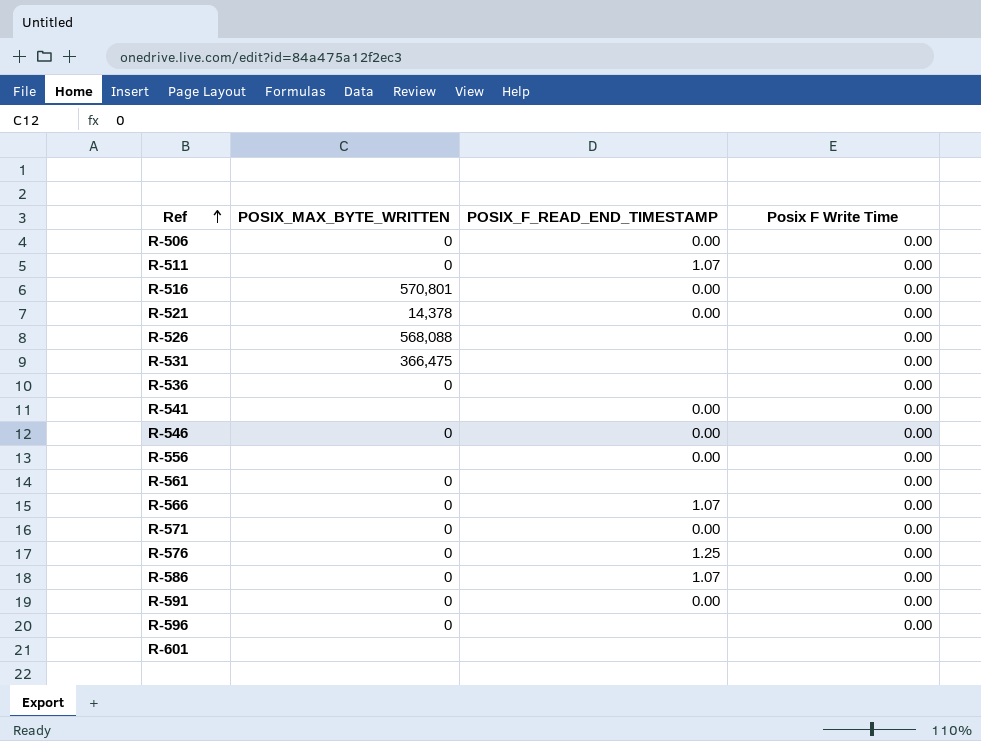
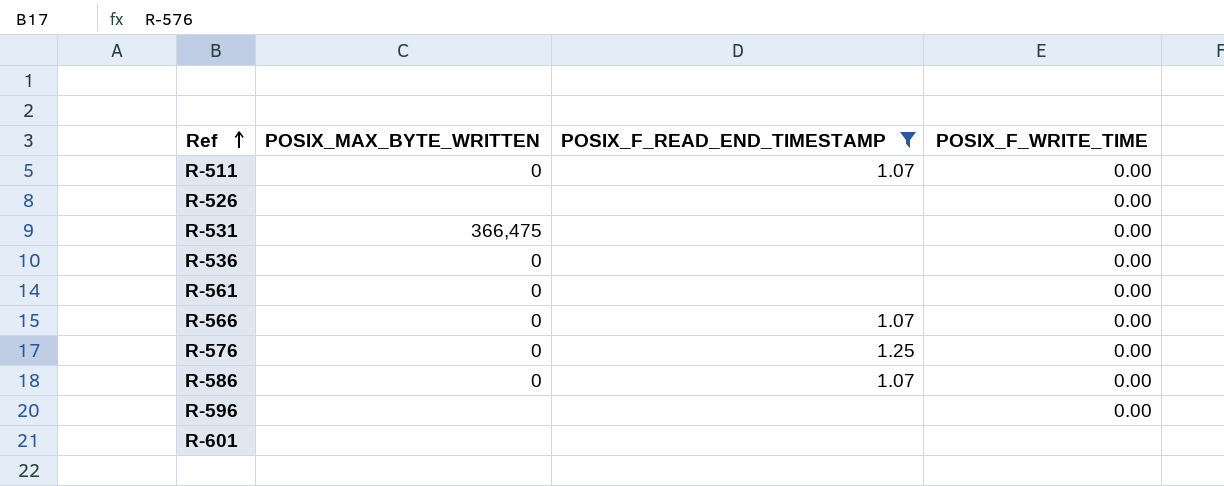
filter: none -> POSIX_F_READ_END_TIMESTAMP != 0.00
column name: Posix F Write Time -> POSIX_F_WRITE_TIME
R-526 | POSIX_MAX_BYTE_WRITTEN: 568,088 -> none
R-596 | POSIX_MAX_BYTE_WRITTEN: 0 -> none

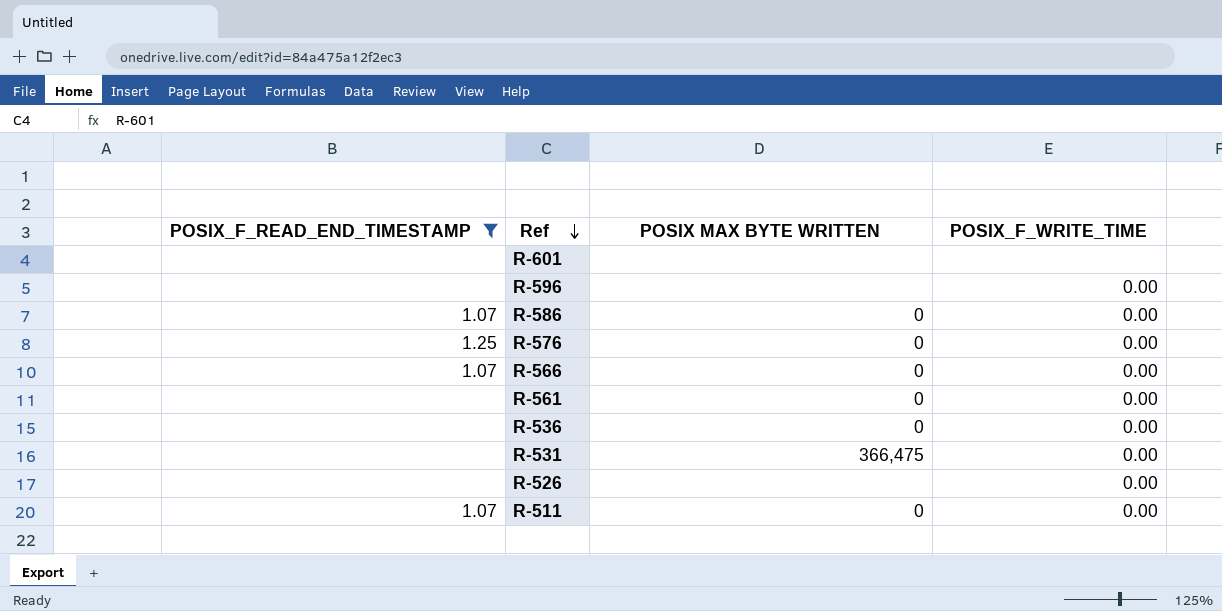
row order: Ref ascending -> Ref descending
column POSIX_F_READ_END_TIMESTAMP | position: 3 -> 1
column name: POSIX_MAX_BYTE_WRITTEN -> POSIX MAX BYTE WRITTEN

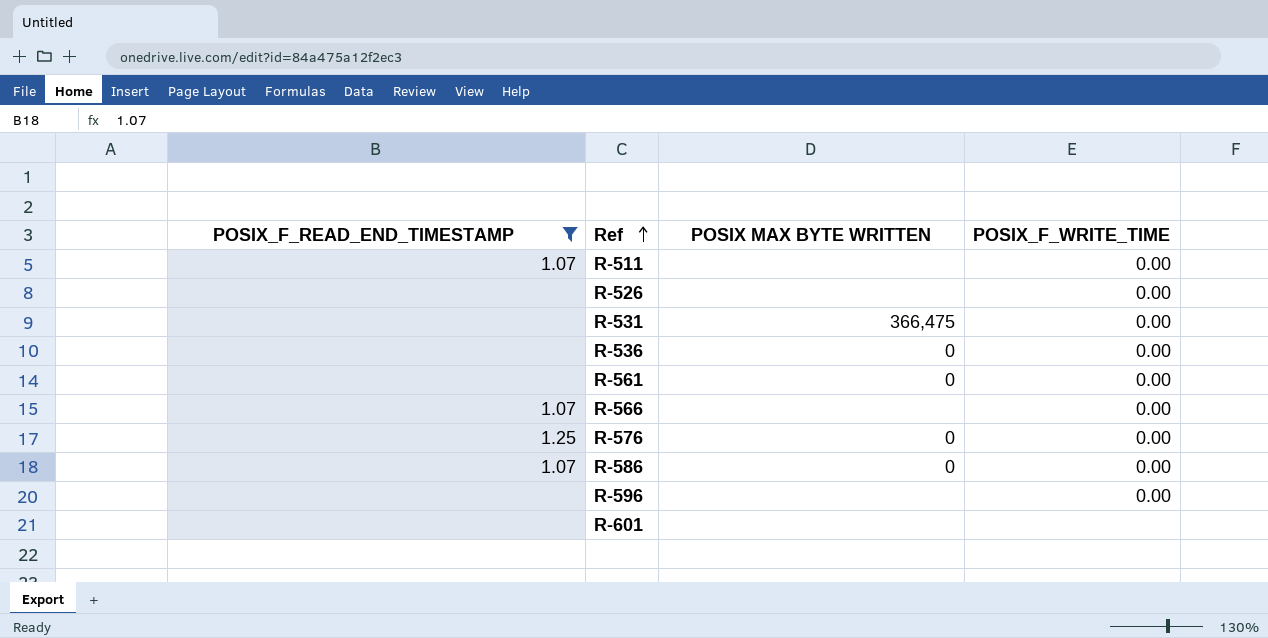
row order: Ref descending -> Ref ascending
R-511 | POSIX MAX BYTE WRITTEN: 0 -> none
R-566 | POSIX MAX BYTE WRITTEN: 0 -> none

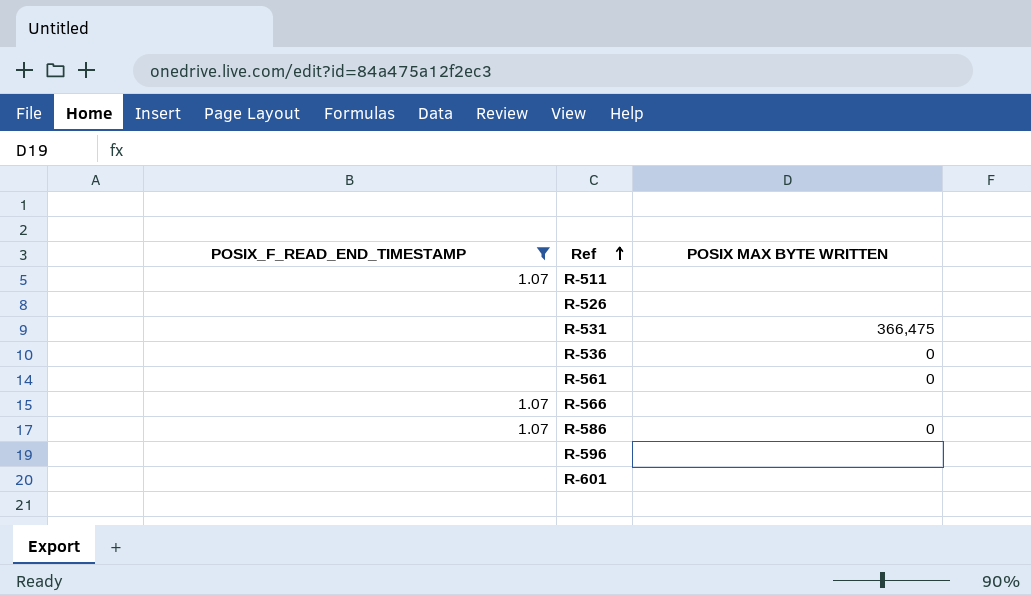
column POSIX_F_WRITE_TIME | position: 4 -> none
row R-576: 1.25 | 0 | 0.00 -> none

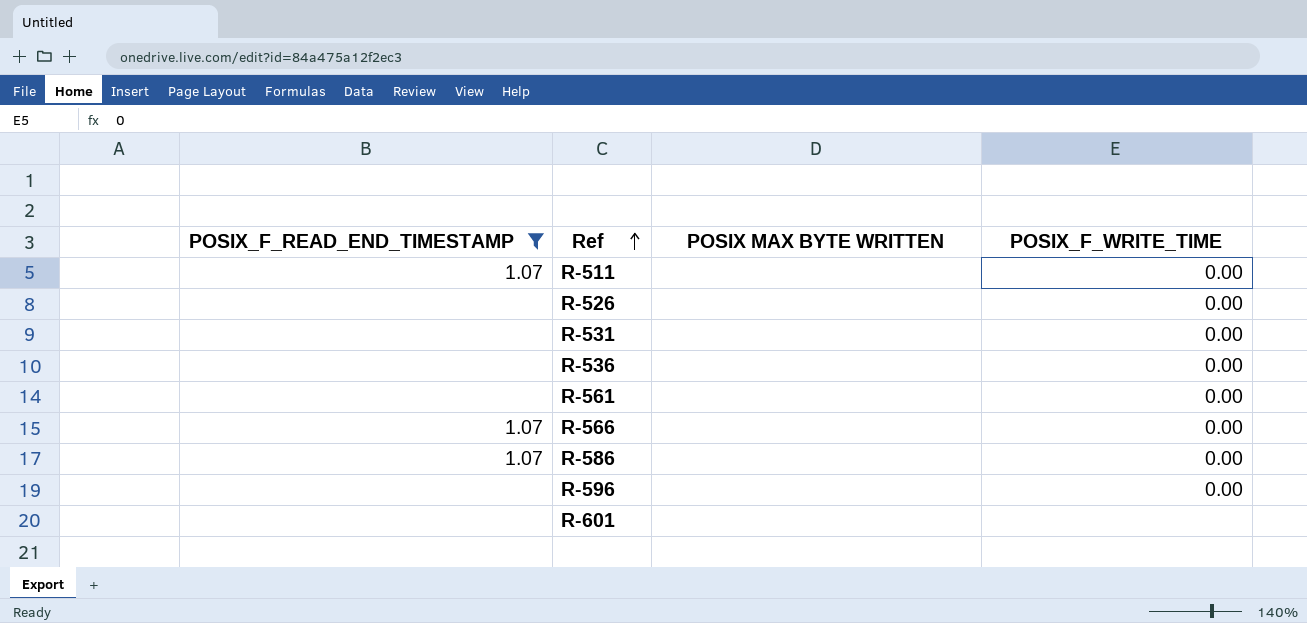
column POSIX_F_WRITE_TIME | position: none -> 4
R-531 | POSIX MAX BYTE WRITTEN: 366,475 -> none
R-536 | POSIX MAX BYTE WRITTEN: 0 -> none
R-561 | POSIX MAX BYTE WRITTEN: 0 -> none
R-586 | POSIX MAX BYTE WRITTEN: 0 -> none

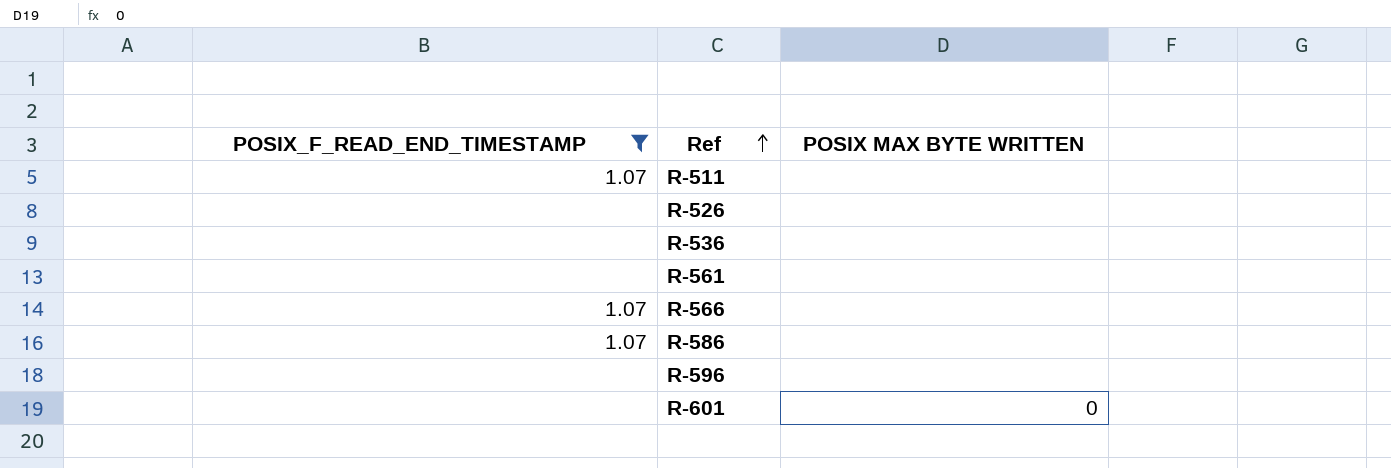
column POSIX_F_WRITE_TIME | position: 4 -> none
row R-531: none | none | 0.00 -> none
R-601 | POSIX MAX BYTE WRITTEN: none -> 0

